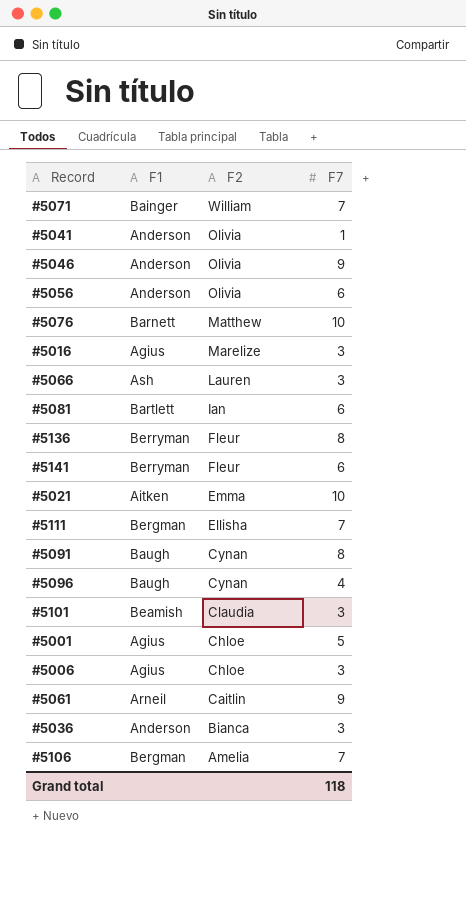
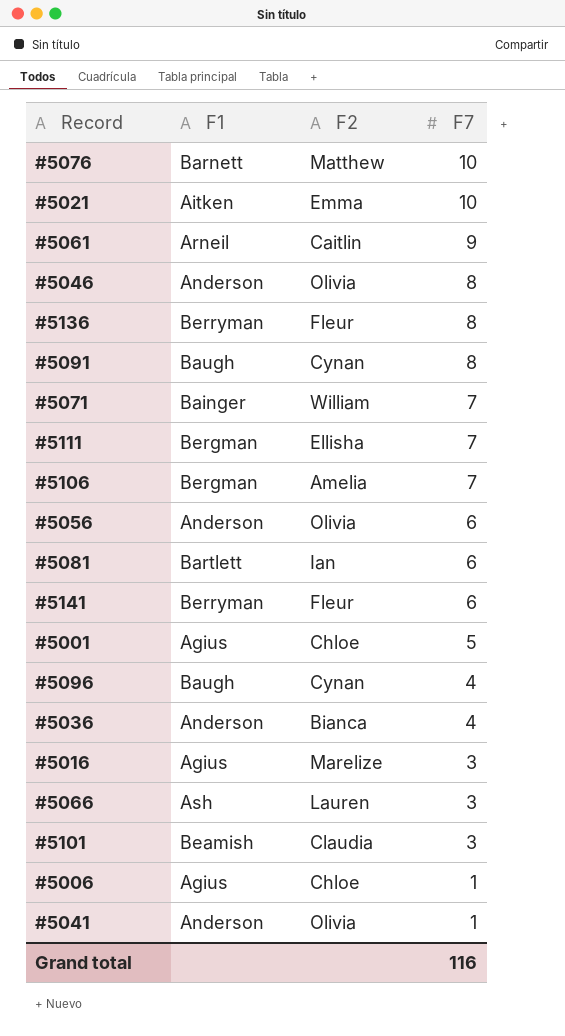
row order: F2 descending -> F7 descending
#5046 | F7: 9 -> 8
#5036 | F7: 3 -> 4
#5006 | F7: 3 -> 1
Grand total | F7: 118 -> 116

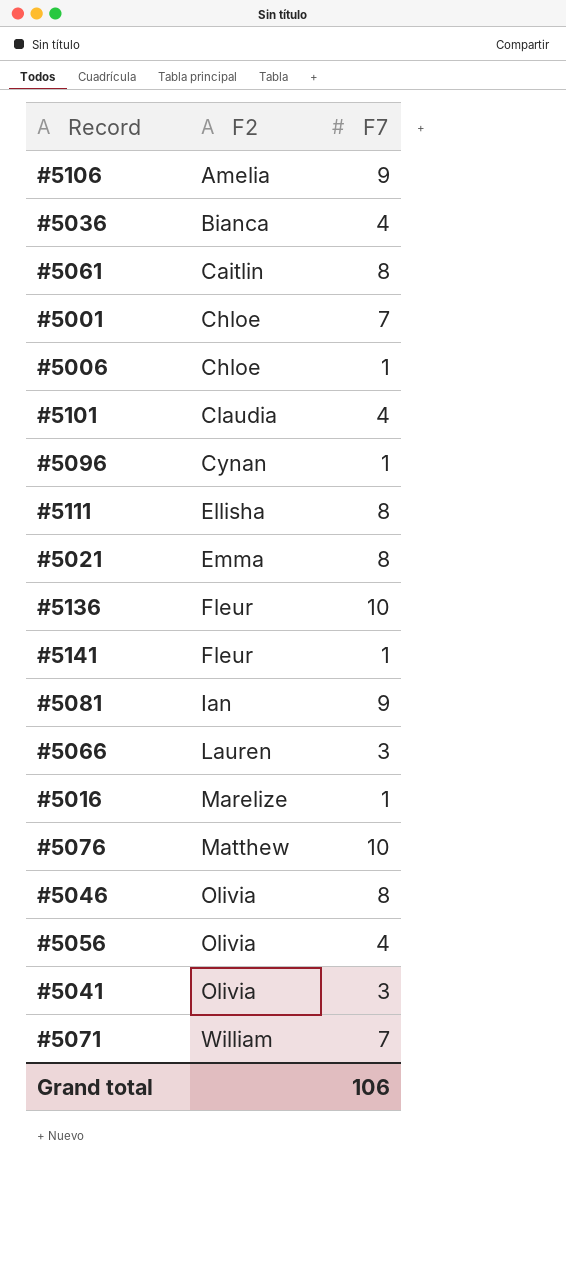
row order: F7 descending -> F2 ascending
column F1 | position: 2 -> none
row #5091: Baugh | Cynan | 8 -> none
#5106 | F7: 7 -> 9
#5061 | F7: 9 -> 8
#5001 | F7: 5 -> 7
#5101 | F7: 3 -> 4
#5096 | F7: 4 -> 1
#5111 | F7: 7 -> 8
#5021 | F7: 10 -> 8
#5136 | F7: 8 -> 10
#5141 | F7: 6 -> 1
#5081 | F7: 6 -> 9
#5016 | F7: 3 -> 1
#5056 | F7: 6 -> 4
#5041 | F7: 1 -> 3
Grand total | F7: 116 -> 106

